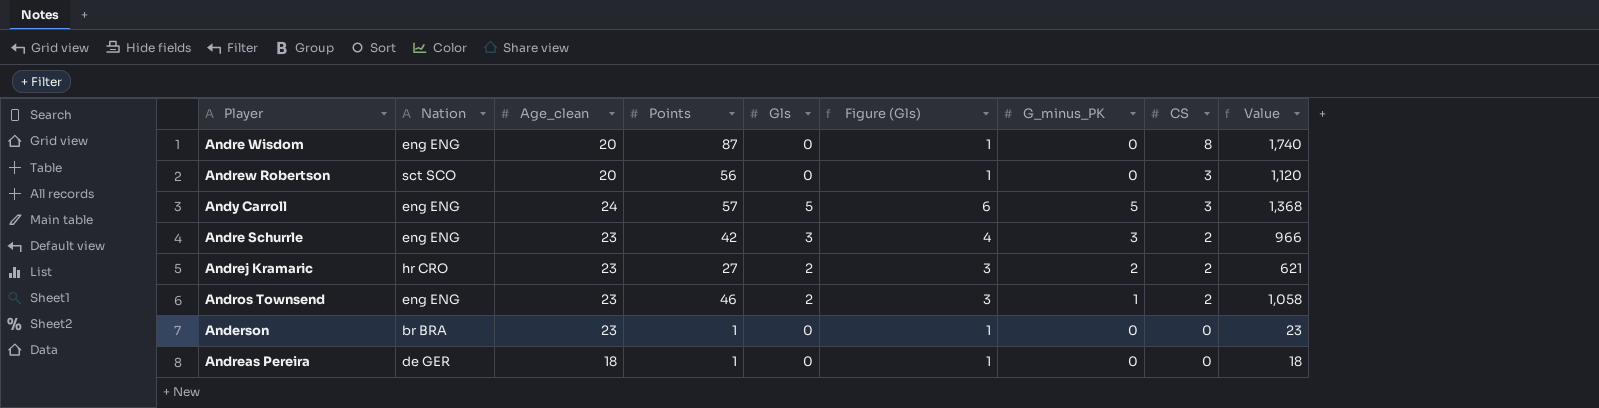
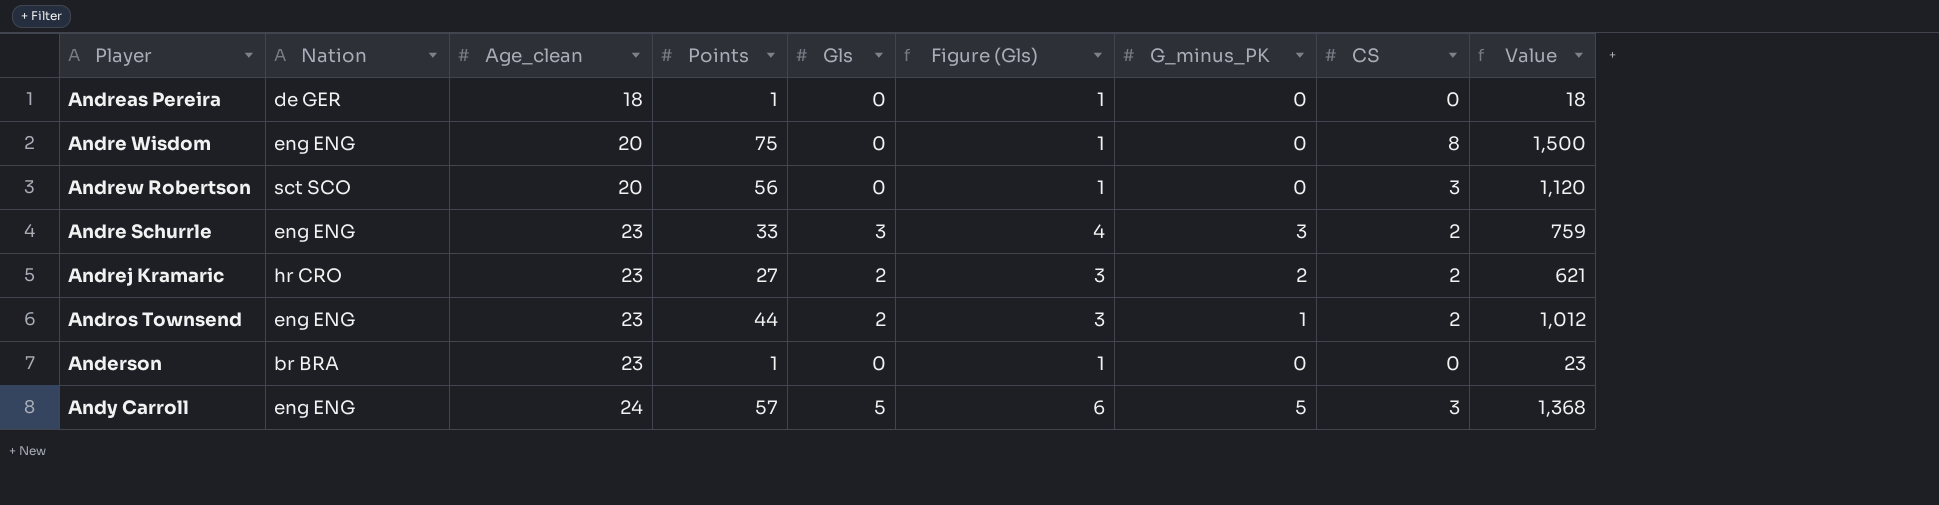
row order: CS descending -> Age_clean ascending
Andre Wisdom | Points: 87 -> 75
Andre Wisdom | Value: 1,740 -> 1,500
Andre Schurrle | Points: 42 -> 33
Andre Schurrle | Value: 966 -> 759
Andros Townsend | Points: 46 -> 44
Andros Townsend | Value: 1,058 -> 1,012

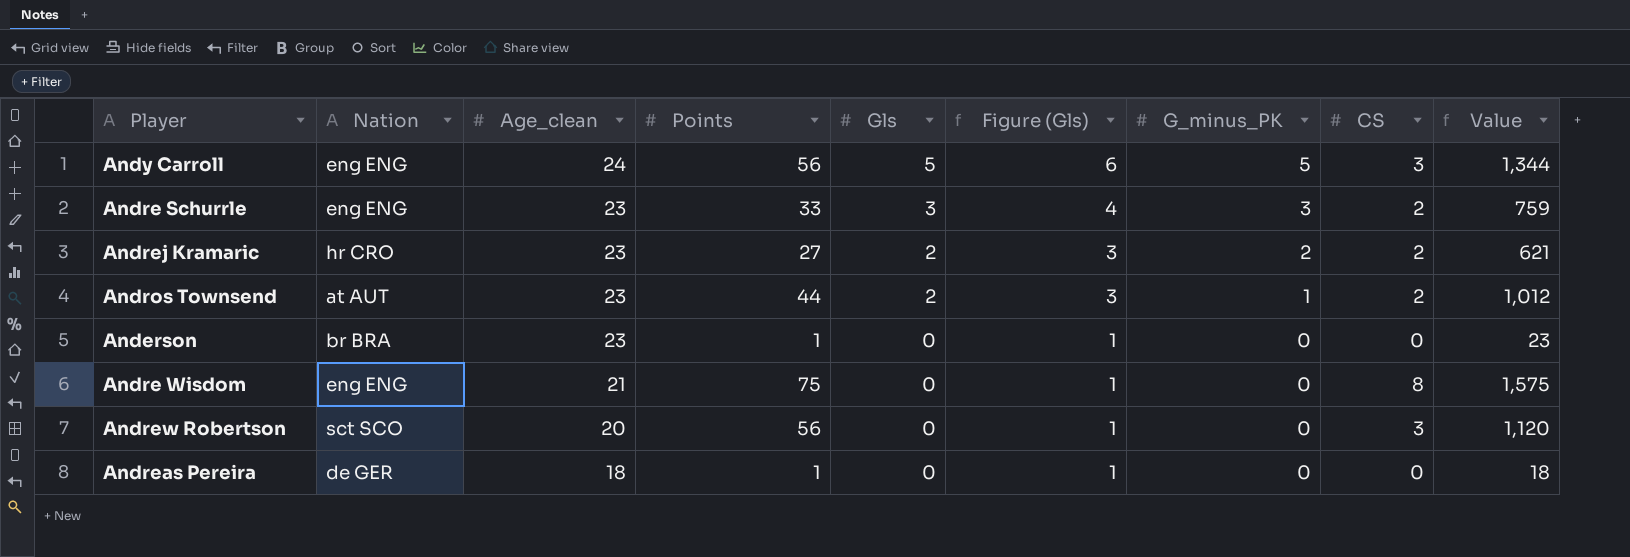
row order: Age_clean ascending -> Age_clean descending
Andy Carroll | Points: 57 -> 56
Andy Carroll | Value: 1,368 -> 1,344
Andros Townsend | Nation: eng ENG -> at AUT
Andre Wisdom | Age_clean: 20 -> 21
Andre Wisdom | Value: 1,500 -> 1,575

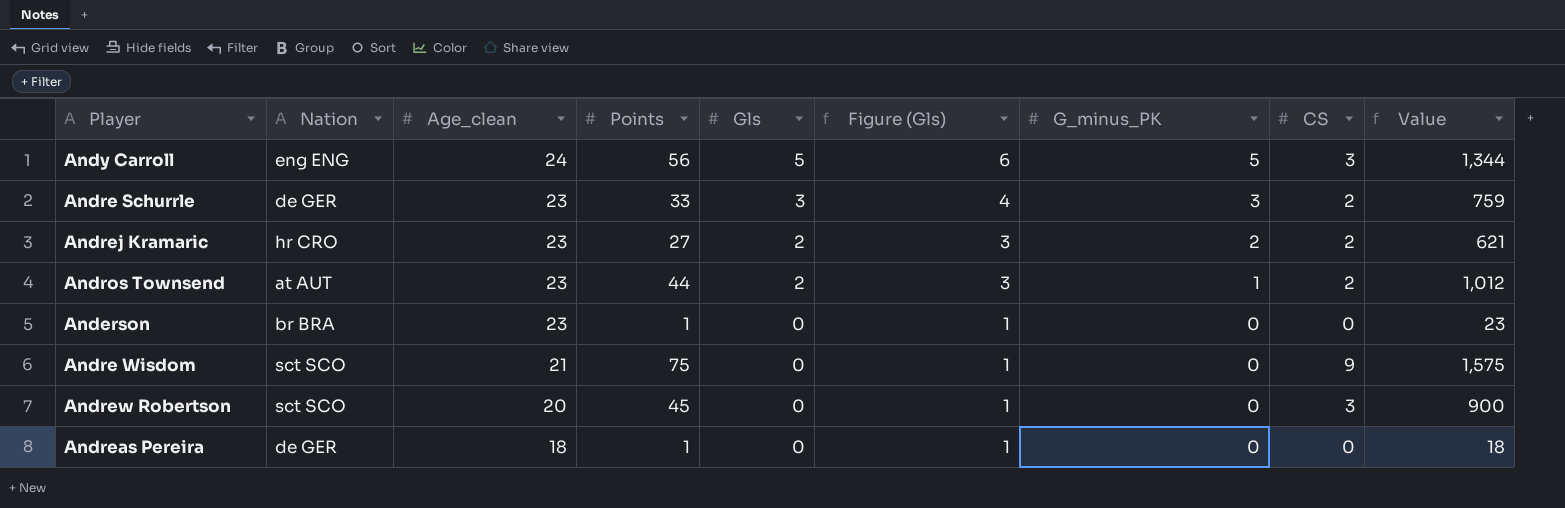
Andre Schurrle | Nation: eng ENG -> de GER
Andre Wisdom | Nation: eng ENG -> sct SCO
Andre Wisdom | CS: 8 -> 9
Andrew Robertson | Points: 56 -> 45
Andrew Robertson | Value: 1,120 -> 900

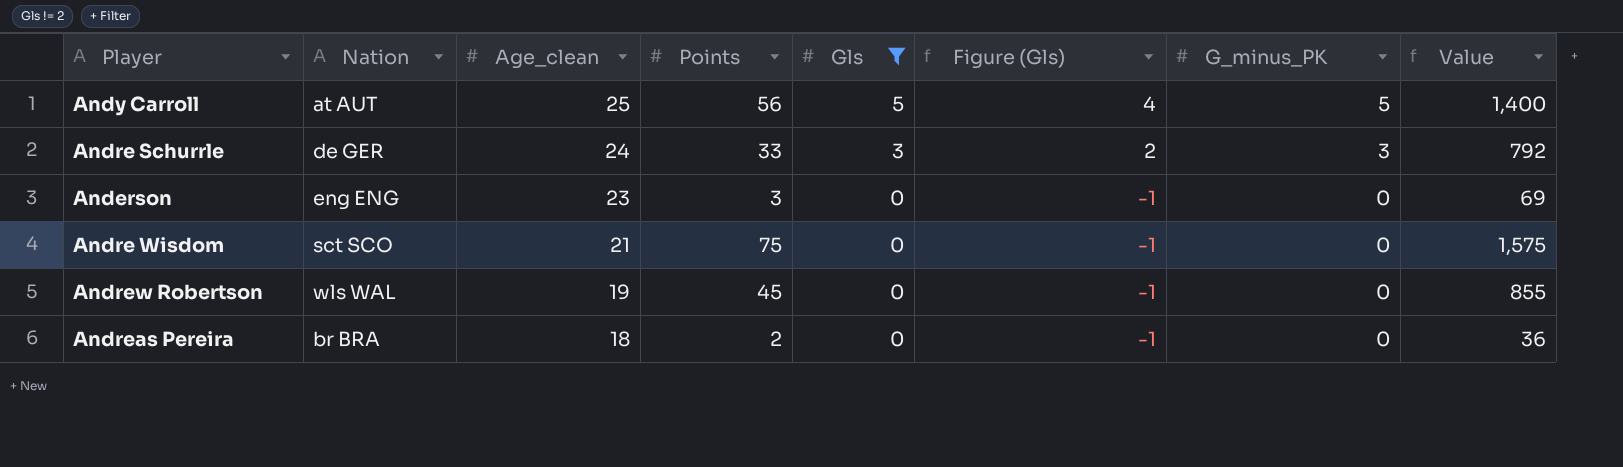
filter: none -> Gls != 2
column CS | position: 8 -> none
column Figure (Gls) | formula: [Gls] + 1 -> [Gls] - 1
Andy Carroll | Nation: eng ENG -> at AUT
Andy Carroll | Age_clean: 24 -> 25
Andy Carroll | Value: 1,344 -> 1,400
Andre Schurrle | Age_clean: 23 -> 24
Andre Schurrle | Value: 759 -> 792
Anderson | Nation: br BRA -> eng ENG
Anderson | Points: 1 -> 3
Anderson | Value: 23 -> 69
Andrew Robertson | Nation: sct SCO -> wls WAL
Andrew Robertson | Age_clean: 20 -> 19
Andrew Robertson | Value: 900 -> 855
Andreas Pereira | Nation: de GER -> br BRA
Andreas Pereira | Points: 1 -> 2
Andreas Pereira | Value: 18 -> 36

